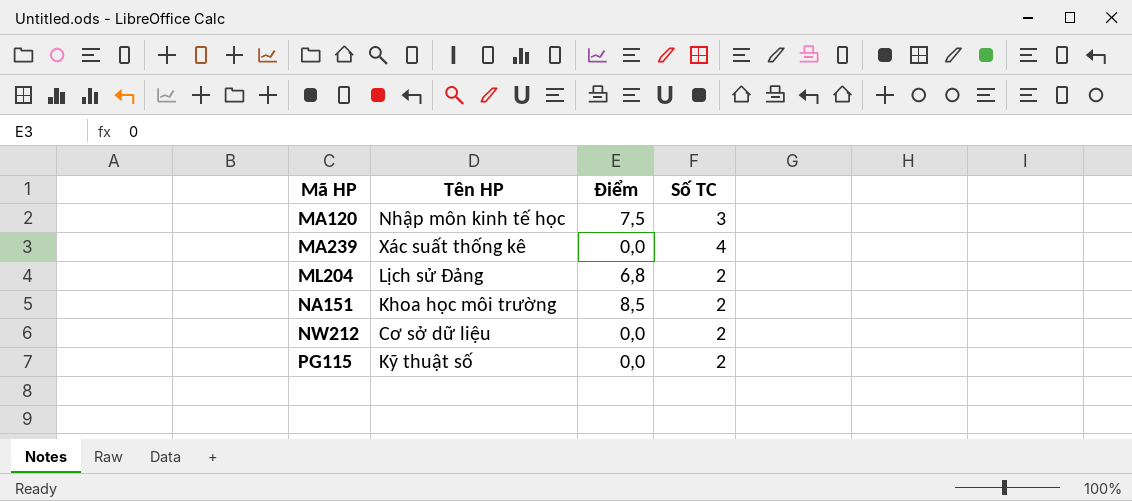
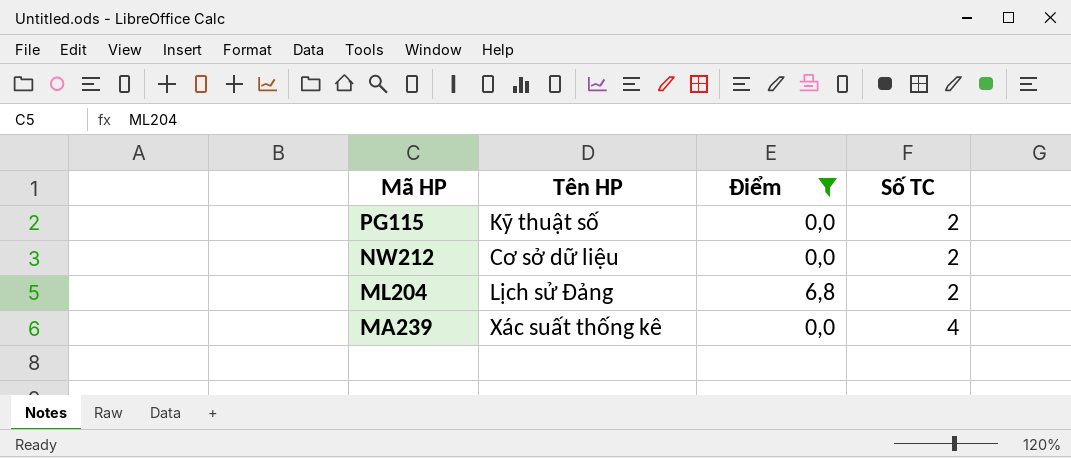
filter: none -> Điểm <= 6,8
row order: Mã HP ascending -> Mã HP descending

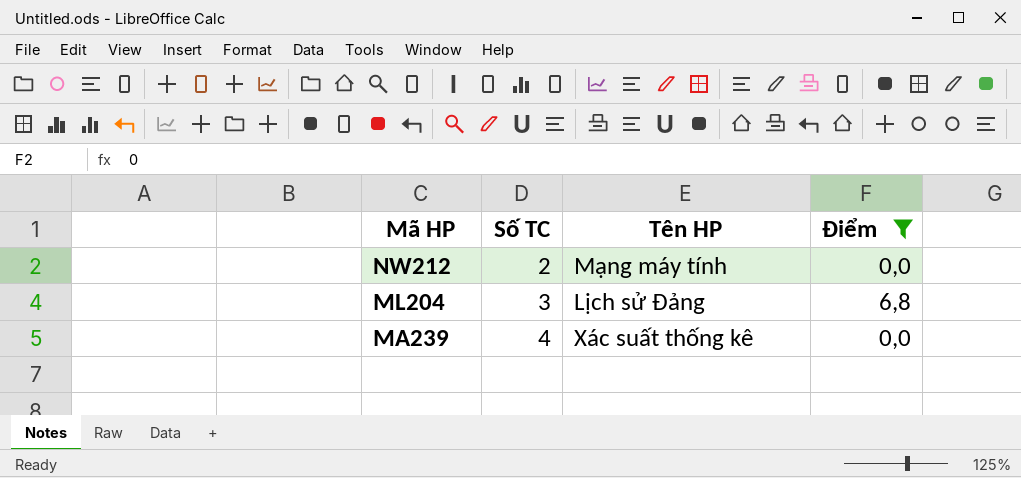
column Số TC | position: 4 -> 2
row PG115: Kỹ thuật số | 0,0 | 2 -> none
NW212 | Tên HP: Cơ sở dữ liệu -> Mạng máy tính
ML204 | Số TC: 2 -> 3

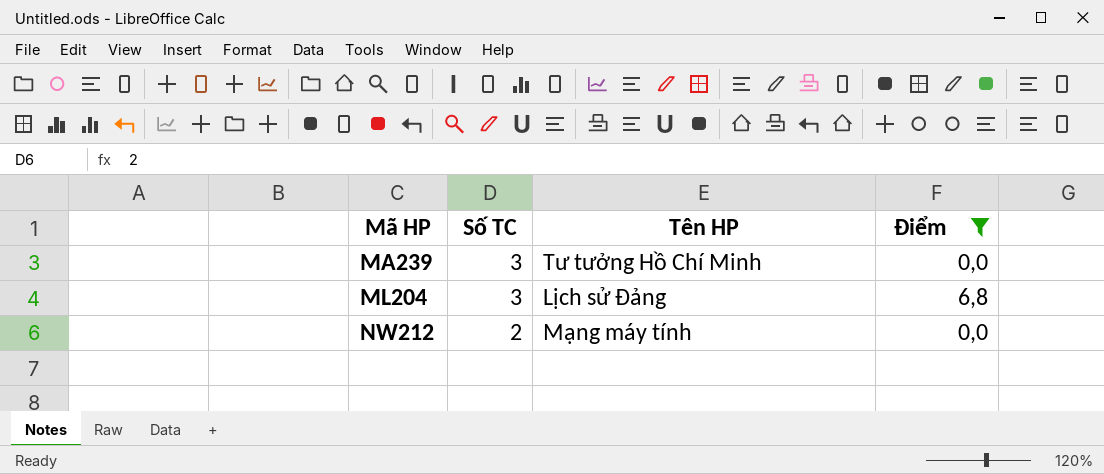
row order: Mã HP descending -> Mã HP ascending
MA239 | Số TC: 4 -> 3
MA239 | Tên HP: Xác suất thống kê -> Tư tưởng Hồ Chí Minh

